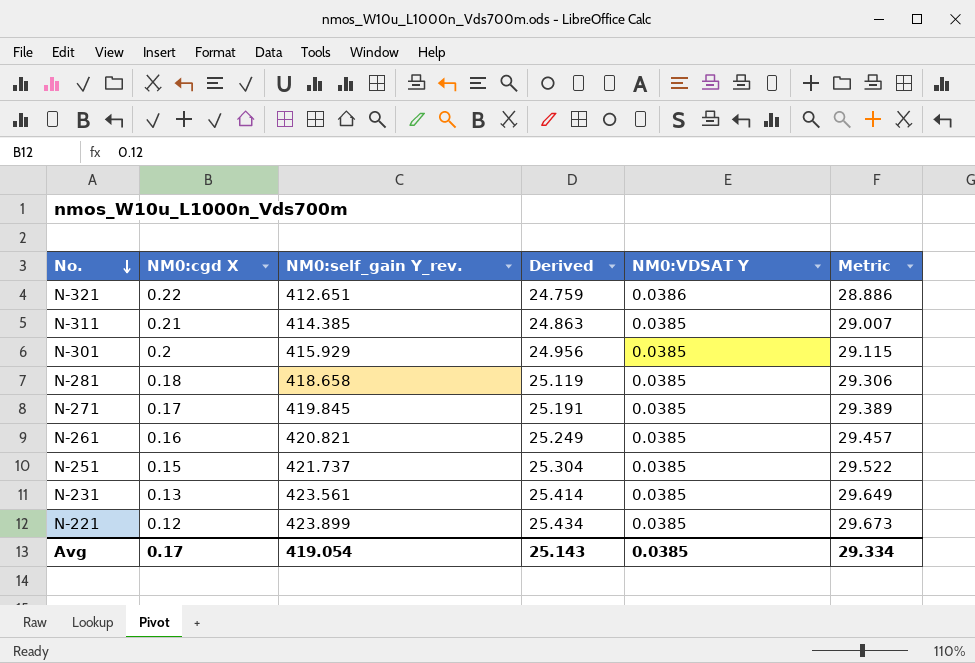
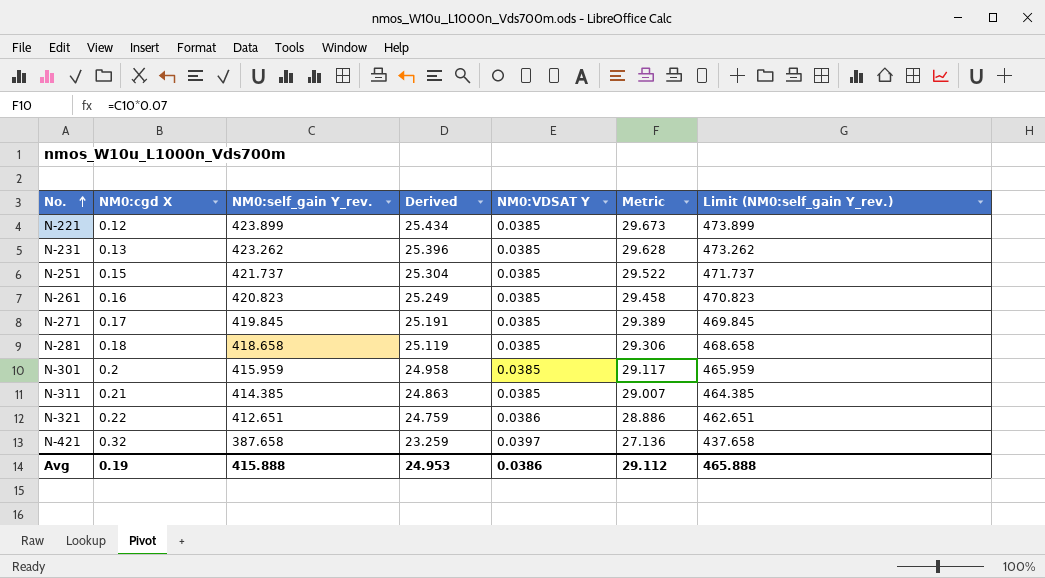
row order: No. descending -> No. ascending
column Limit (NM0:self_gain Y_rev.) | formula: none -> [NM0:self_gain Y_rev.] + 50
N-231 | NM0:self_gain Y_rev.: 423.561 -> 423.262
N-231 | Derived: 25.414 -> 25.396
N-231 | Metric: 29.649 -> 29.628
N-261 | NM0:self_gain Y_rev.: 420.821 -> 420.823
N-261 | Metric: 29.457 -> 29.458
N-301 | NM0:self_gain Y_rev.: 415.929 -> 415.959
N-301 | Derived: 24.956 -> 24.958
N-301 | Metric: 29.115 -> 29.117
row N-421: none -> 0.32 | 387.658 | 23.259 | 0.0397 | 27.136 | 437.658
Avg | NM0:cgd X: 0.17 -> 0.19
Avg | NM0:self_gain Y_rev.: 419.054 -> 415.888
Avg | Derived: 25.143 -> 24.953
Avg | NM0:VDSAT Y: 0.0385 -> 0.0386
Avg | Metric: 29.334 -> 29.112

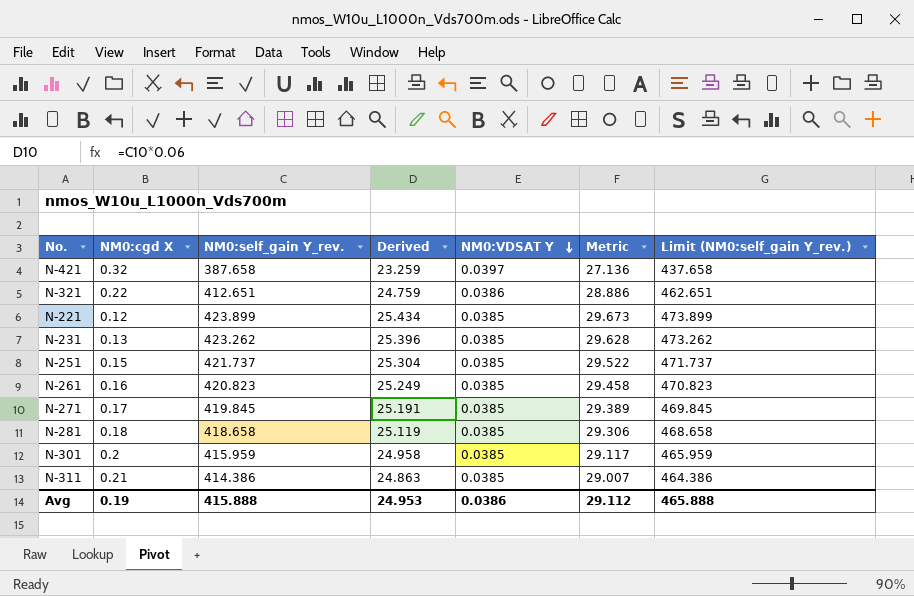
row order: No. ascending -> NM0:VDSAT Y descending
N-311 | NM0:self_gain Y_rev.: 414.385 -> 414.386
N-311 | Limit (NM0:self_gain Y_rev.): 464.385 -> 464.386

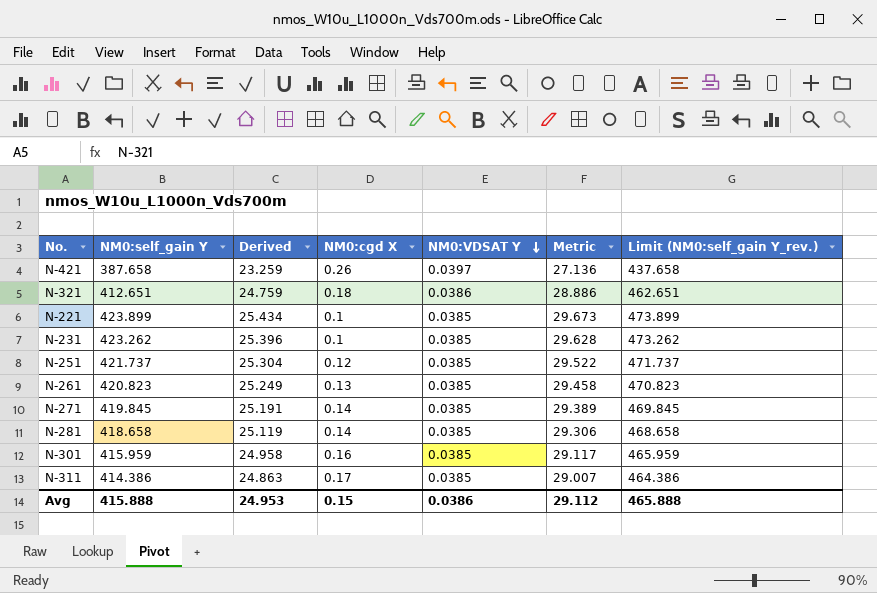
column name: NM0:self_gain Y_rev. -> NM0:self_gain Y
column NM0:cgd X | position: 2 -> 4
N-421 | NM0:cgd X: 0.32 -> 0.26
N-321 | NM0:cgd X: 0.22 -> 0.18
N-221 | NM0:cgd X: 0.12 -> 0.1
N-231 | NM0:cgd X: 0.13 -> 0.1
N-251 | NM0:cgd X: 0.15 -> 0.12
N-261 | NM0:cgd X: 0.16 -> 0.13
N-271 | NM0:cgd X: 0.17 -> 0.14
N-281 | NM0:cgd X: 0.18 -> 0.14
N-301 | NM0:cgd X: 0.2 -> 0.16
N-311 | NM0:cgd X: 0.21 -> 0.17
Avg | NM0:cgd X: 0.19 -> 0.15

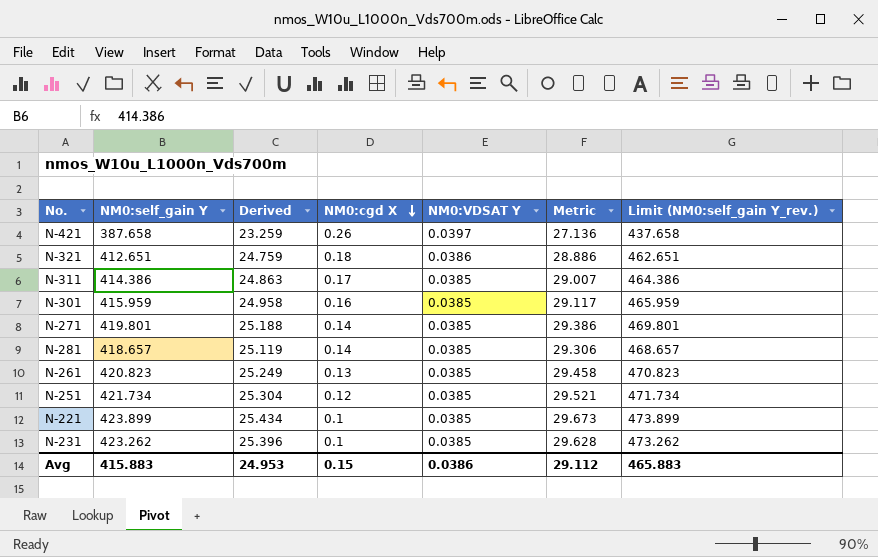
row order: NM0:VDSAT Y descending -> NM0:cgd X descending
N-271 | NM0:self_gain Y: 419.845 -> 419.801
N-271 | Derived: 25.191 -> 25.188
N-271 | Metric: 29.389 -> 29.386
N-271 | Limit (NM0:self_gain Y_rev.): 469.845 -> 469.801
N-281 | NM0:self_gain Y: 418.658 -> 418.657
N-281 | Limit (NM0:self_gain Y_rev.): 468.658 -> 468.657
N-251 | NM0:self_gain Y: 421.737 -> 421.734
N-251 | Metric: 29.522 -> 29.521
N-251 | Limit (NM0:self_gain Y_rev.): 471.737 -> 471.734
Avg | NM0:self_gain Y: 415.888 -> 415.883
Avg | Limit (NM0:self_gain Y_rev.): 465.888 -> 465.883

